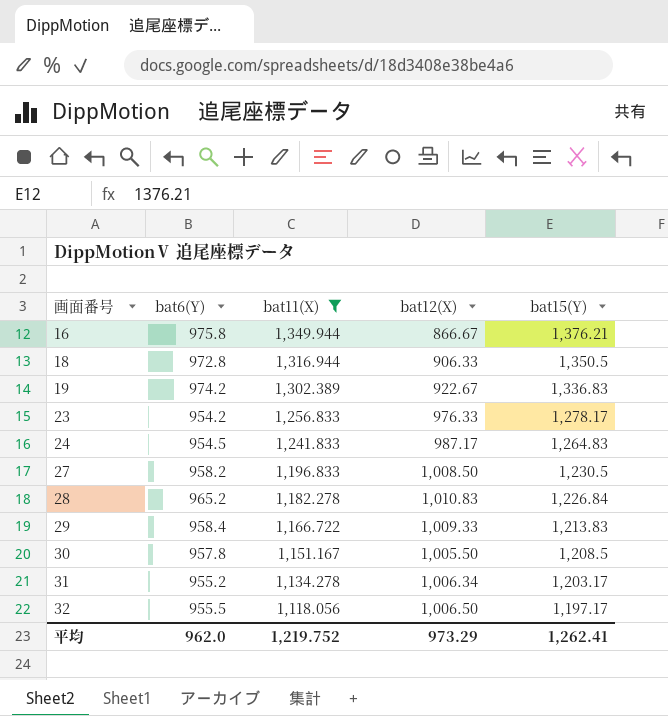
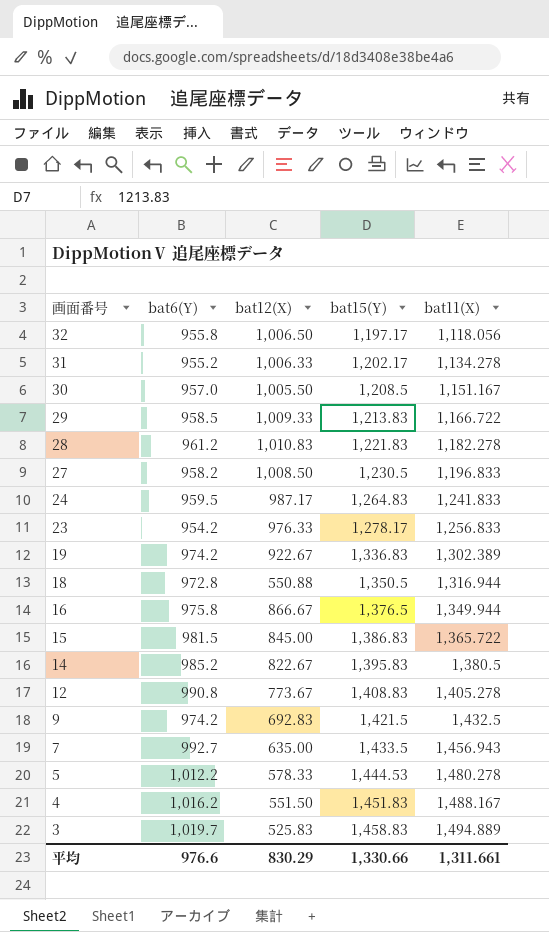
filter: bat11(X) <= 1,349.944 -> none
row order: 画面番号 ascending -> 画面番号 descending
column bat11(X) | position: 3 -> 5
32 | bat6(Y): 955.5 -> 955.8
31 | bat12(X): 1,006.34 -> 1,006.33
31 | bat15(Y): 1,203.17 -> 1,202.17
30 | bat6(Y): 957.8 -> 957.0
29 | bat6(Y): 958.4 -> 958.5
28 | bat6(Y): 965.2 -> 961.2
28 | bat15(Y): 1,226.84 -> 1,221.83
24 | bat6(Y): 954.5 -> 959.5
18 | bat12(X): 906.33 -> 550.88
16 | bat15(Y): 1,376.21 -> 1,376.5
平均 | bat6(Y): 962.0 -> 976.6
平均 | bat12(X): 973.29 -> 830.29
平均 | bat15(Y): 1,262.41 -> 1,330.66
平均 | bat11(X): 1,219.752 -> 1,311.661

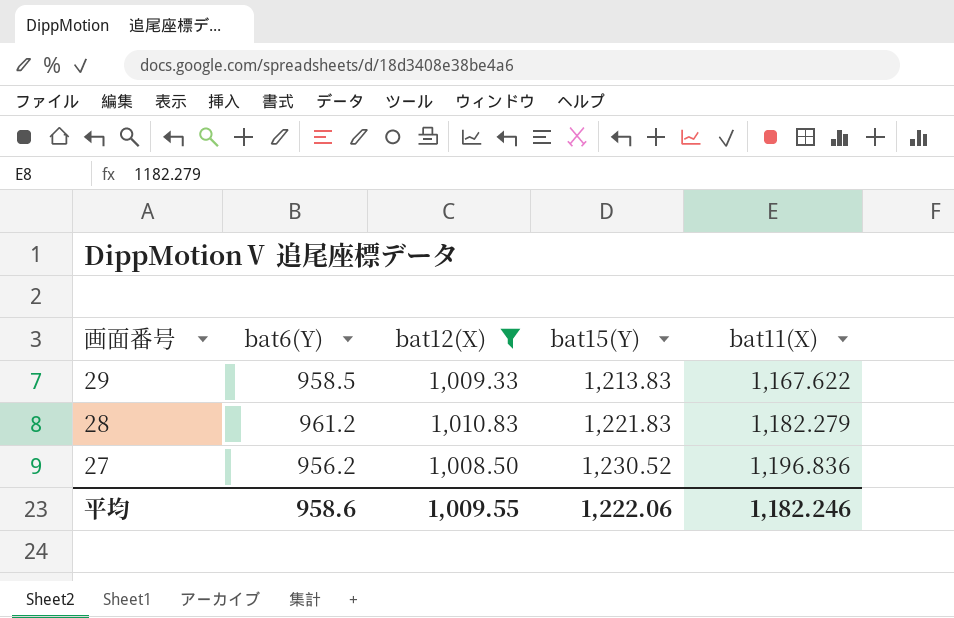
filter: none -> bat12(X) >= 1,008.50
29 | bat11(X): 1,166.722 -> 1,167.622
28 | bat11(X): 1,182.278 -> 1,182.279
27 | bat6(Y): 958.2 -> 956.2
27 | bat15(Y): 1,230.5 -> 1,230.52
27 | bat11(X): 1,196.833 -> 1,196.836
平均 | bat6(Y): 976.6 -> 958.6
平均 | bat12(X): 830.29 -> 1,009.55
平均 | bat15(Y): 1,330.66 -> 1,222.06
平均 | bat11(X): 1,311.661 -> 1,182.246

